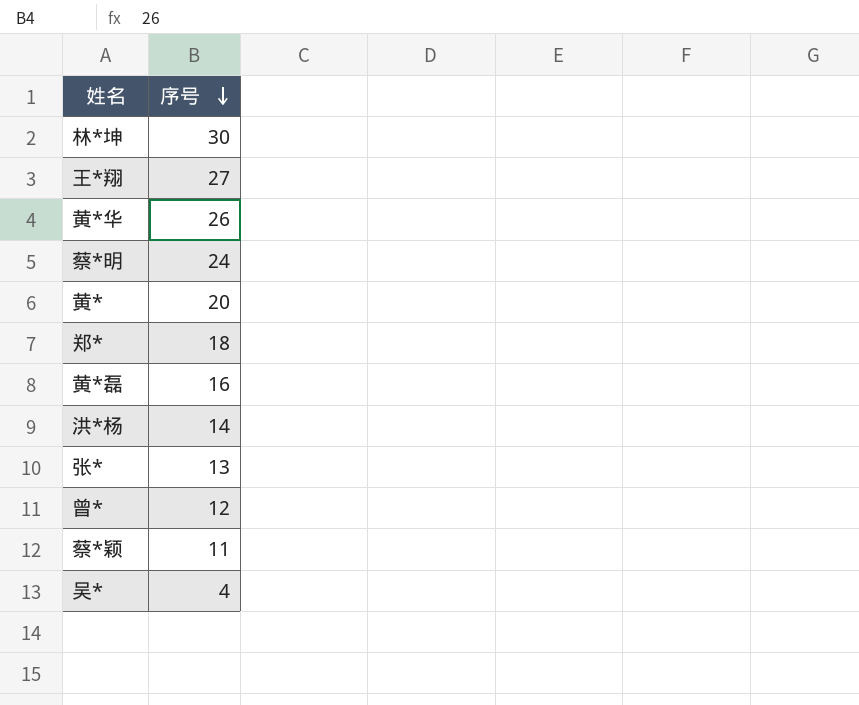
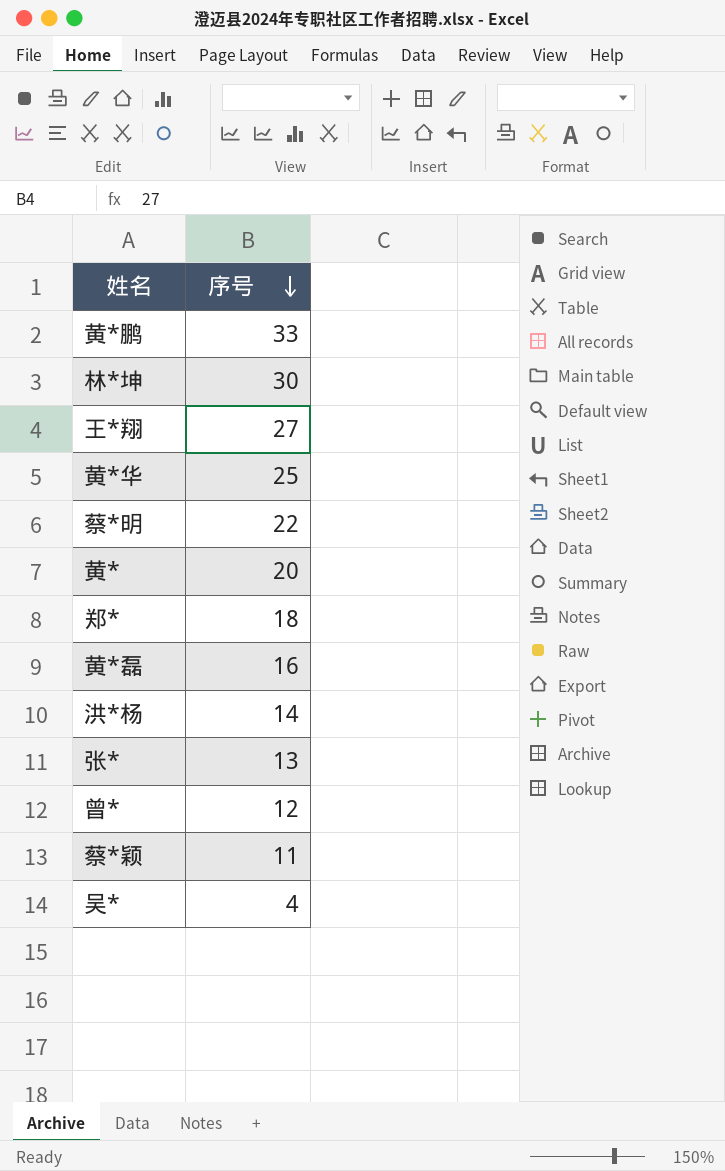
row 黄*鹏: none -> 33
黄*华 | 序号: 26 -> 25
蔡*明 | 序号: 24 -> 22

